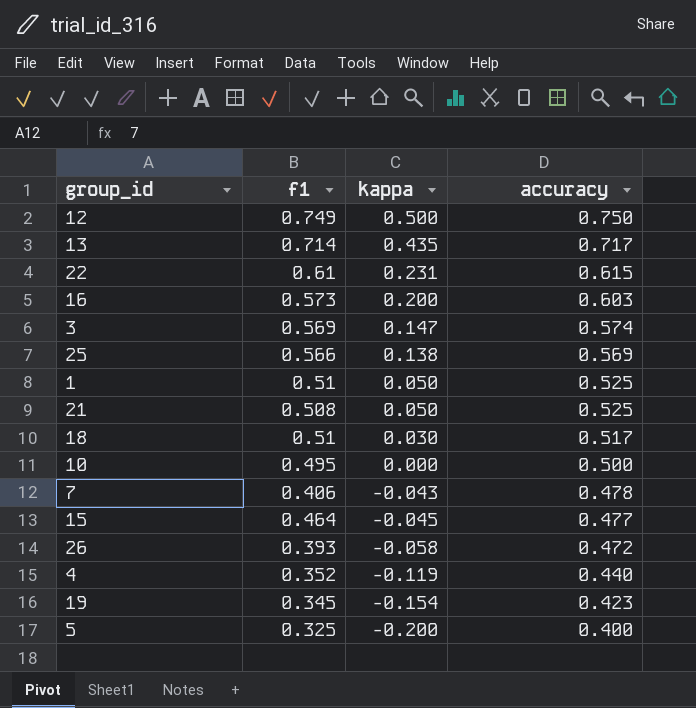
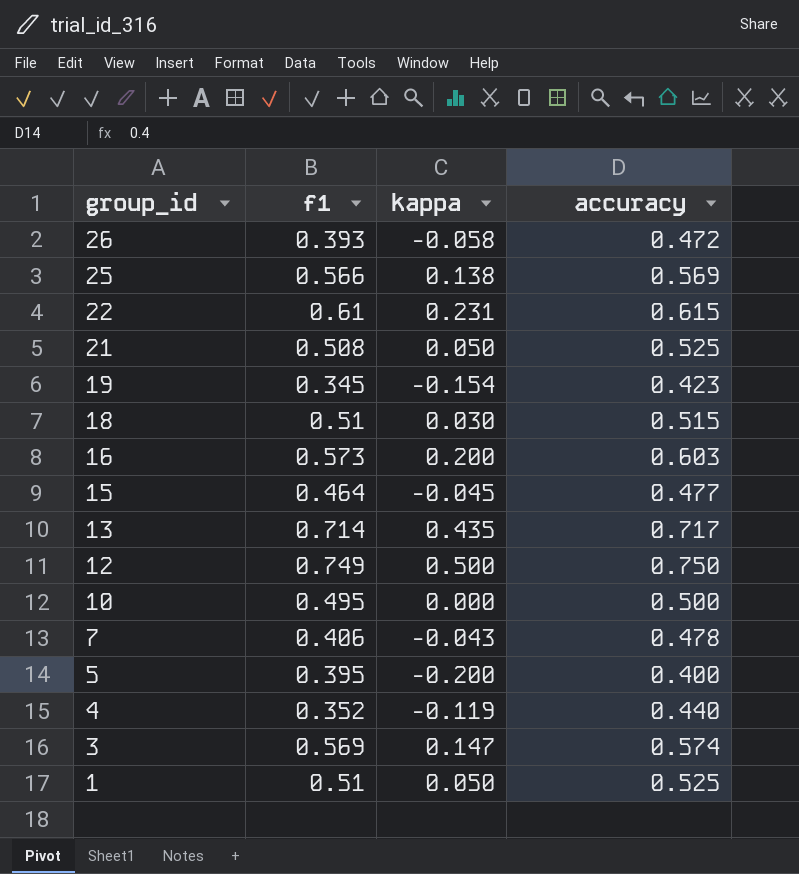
row order: kappa descending -> group_id descending
18 | accuracy: 0.517 -> 0.515
5 | f1: 0.325 -> 0.395

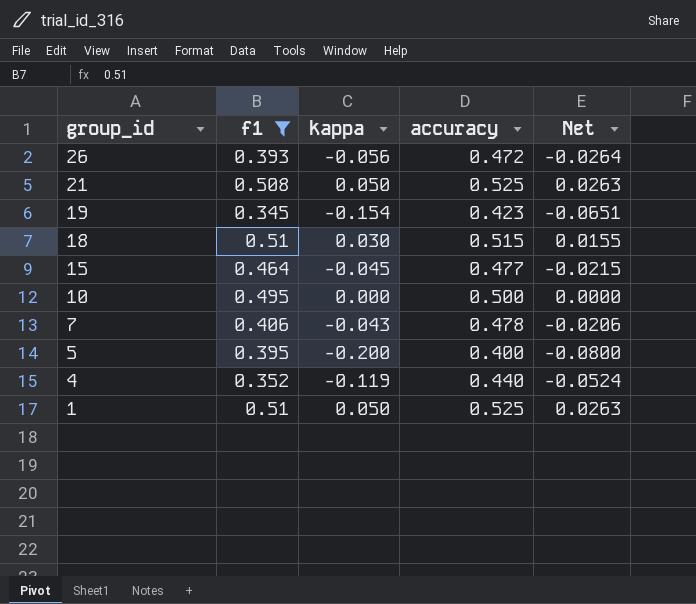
filter: none -> f1 <= 0.51
column Net | formula: none -> [kappa] * [accuracy]
26 | kappa: -0.058 -> -0.056

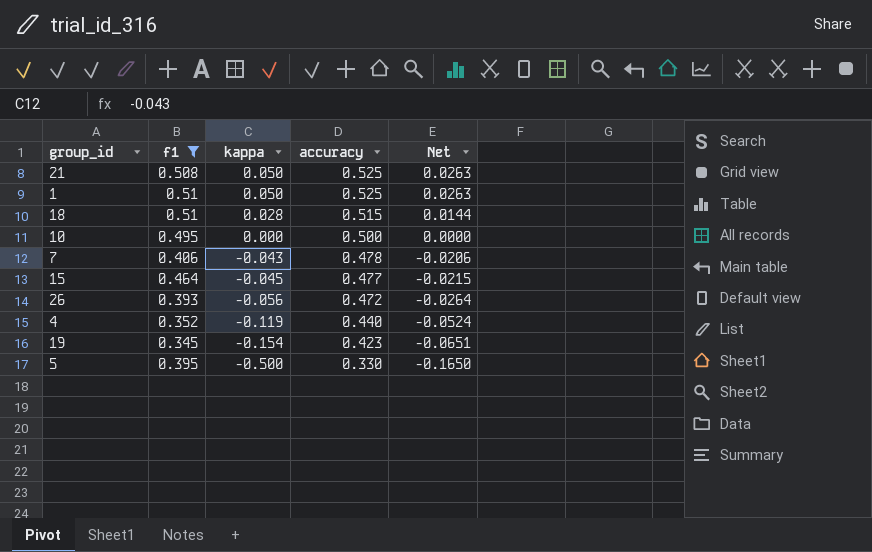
row order: group_id descending -> kappa descending
18 | kappa: 0.030 -> 0.028
18 | Net: 0.0155 -> 0.0144
5 | kappa: -0.200 -> -0.500
5 | accuracy: 0.400 -> 0.330
5 | Net: -0.0800 -> -0.1650

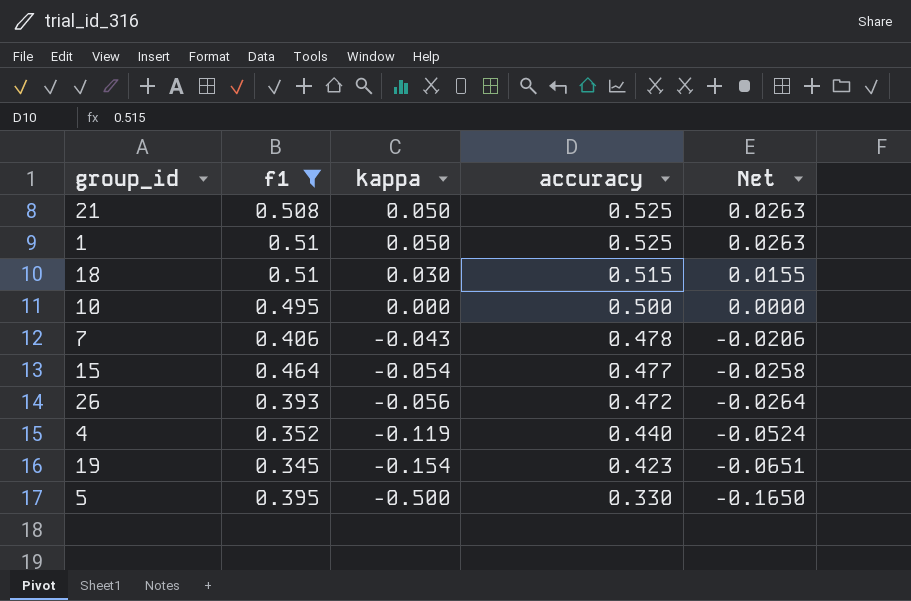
18 | kappa: 0.028 -> 0.030
18 | Net: 0.0144 -> 0.0155
15 | kappa: -0.045 -> -0.054
15 | Net: -0.0215 -> -0.0258

